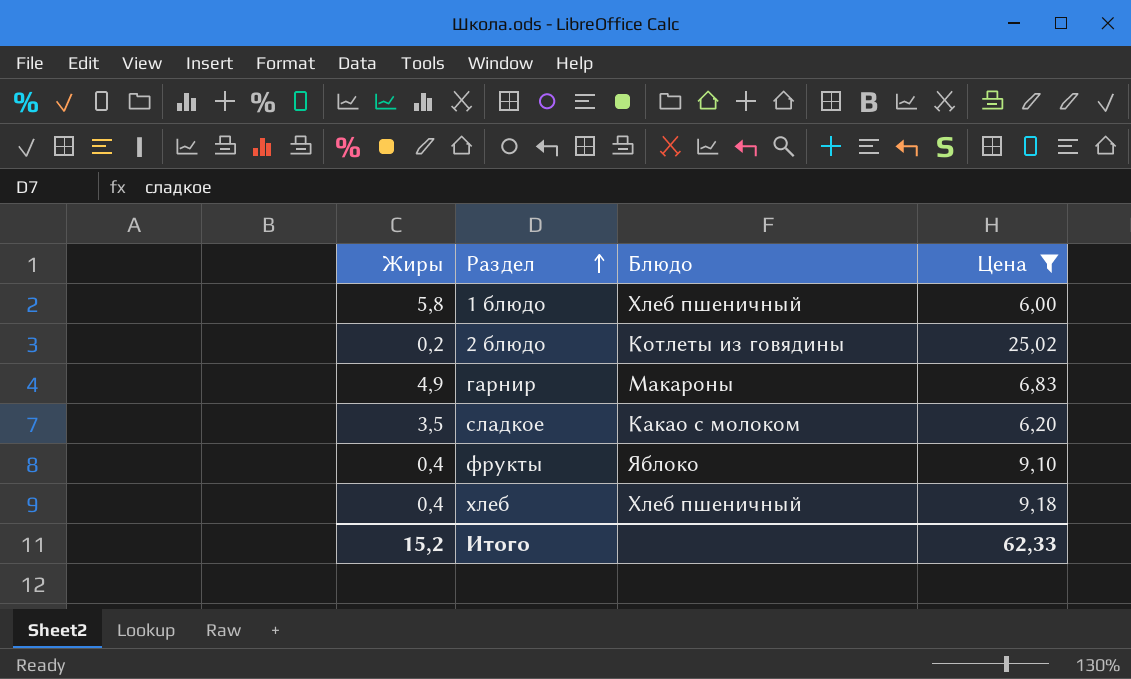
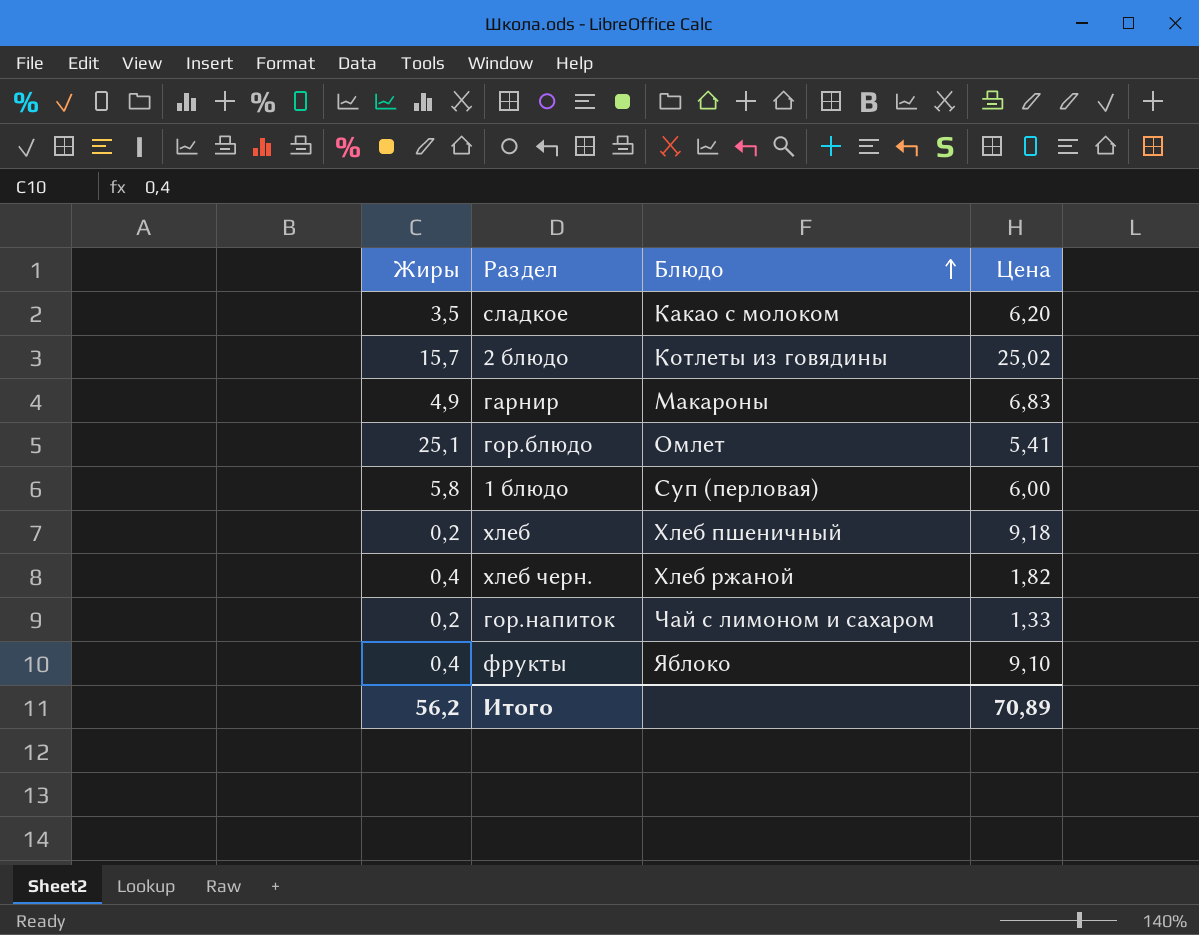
filter: Цена >= 6,00 -> none
row order: Раздел ascending -> Блюдо ascending
2 блюдо | Жиры: 0,2 -> 15,7
1 блюдо | Блюдо: Хлеб пшеничный -> Суп (перловая)
хлеб | Жиры: 0,4 -> 0,2
Итого | Жиры: 15,2 -> 56,2
Итого | Цена: 62,33 -> 70,89

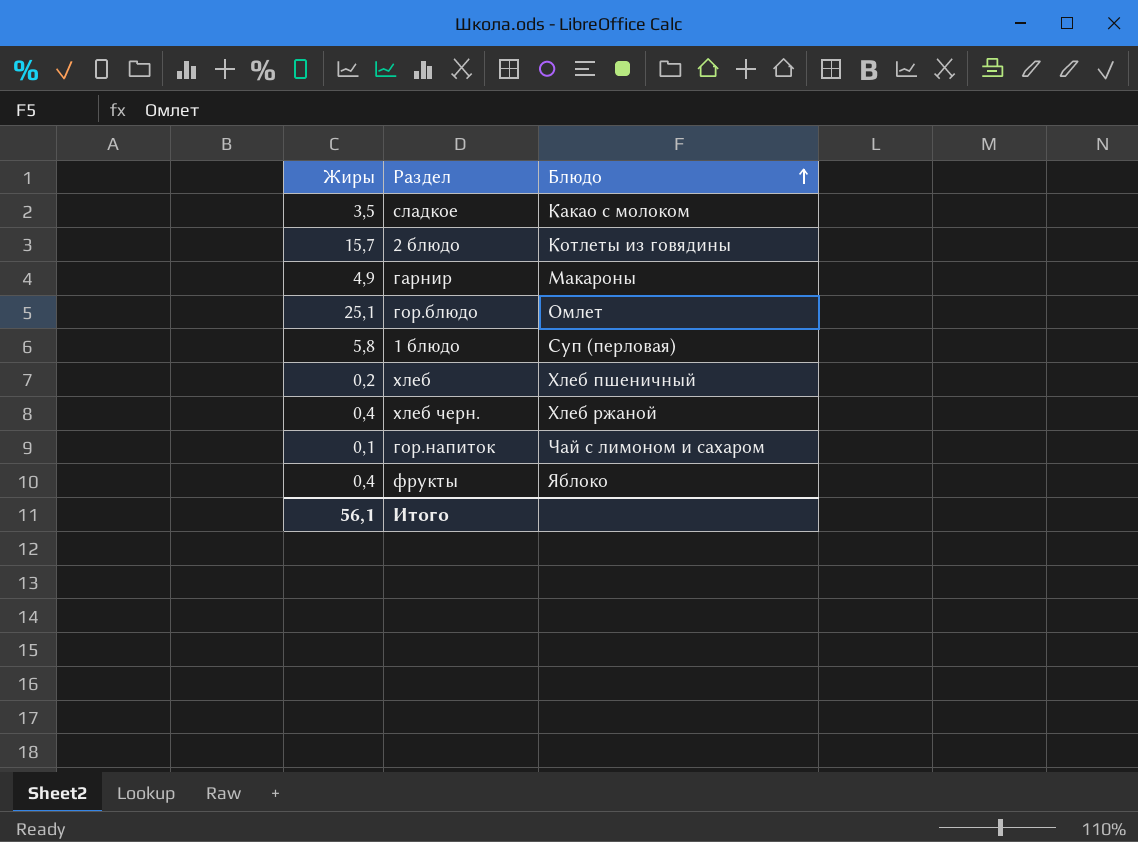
column Цена | position: 4 -> none
гор.напиток | Жиры: 0,2 -> 0,1
Итого | Жиры: 56,2 -> 56,1

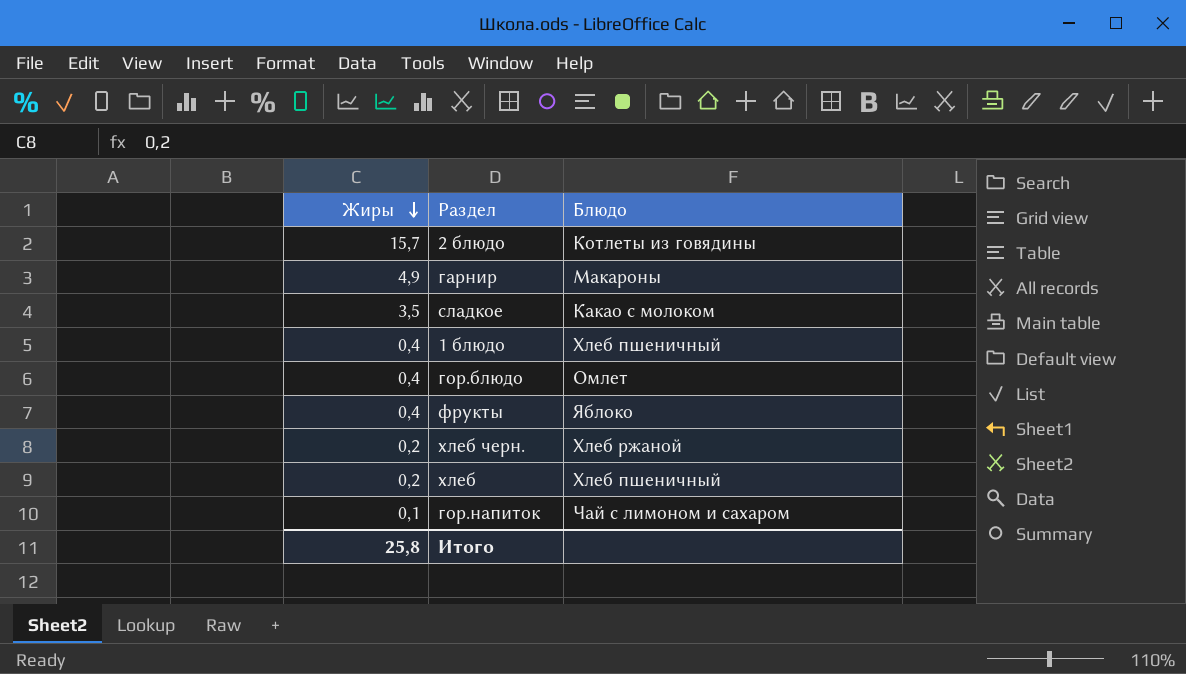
row order: Блюдо ascending -> Жиры descending
1 блюдо | Жиры: 5,8 -> 0,4
1 блюдо | Блюдо: Суп (перловая) -> Хлеб пшеничный
гор.блюдо | Жиры: 25,1 -> 0,4
хлеб черн. | Жиры: 0,4 -> 0,2
Итого | Жиры: 56,1 -> 25,8

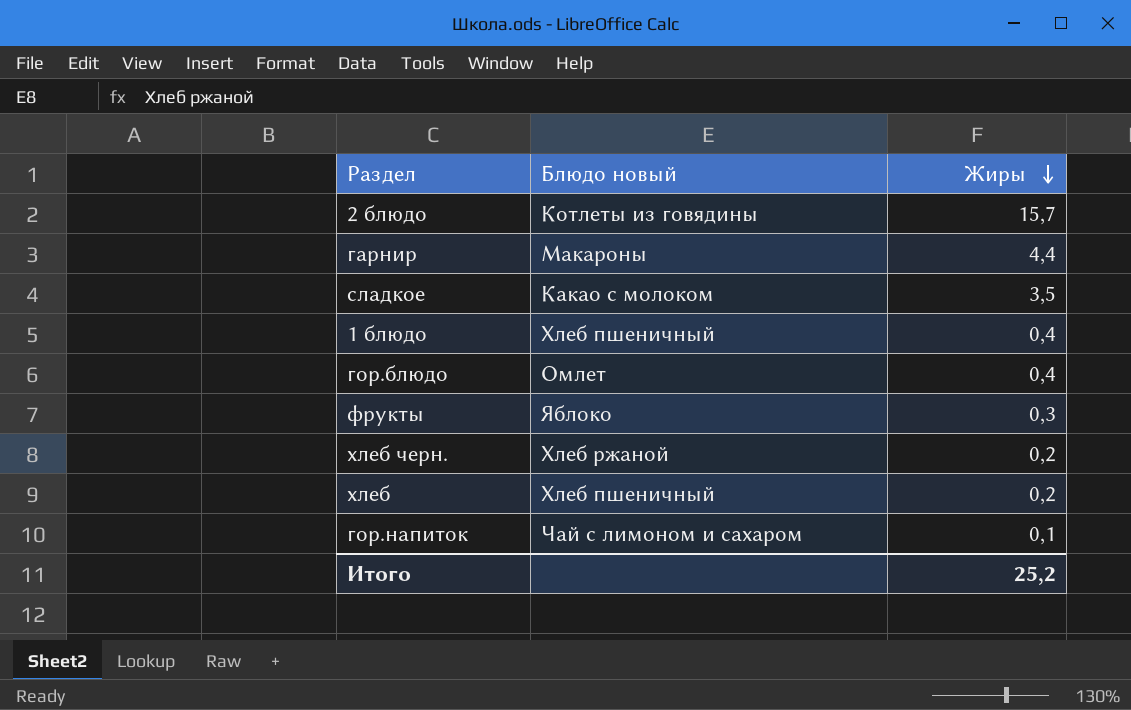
column name: Блюдо -> Блюдо новый
column Жиры | position: 1 -> 3
гарнир | Жиры: 4,9 -> 4,4
фрукты | Жиры: 0,4 -> 0,3
Итого | Жиры: 25,8 -> 25,2

